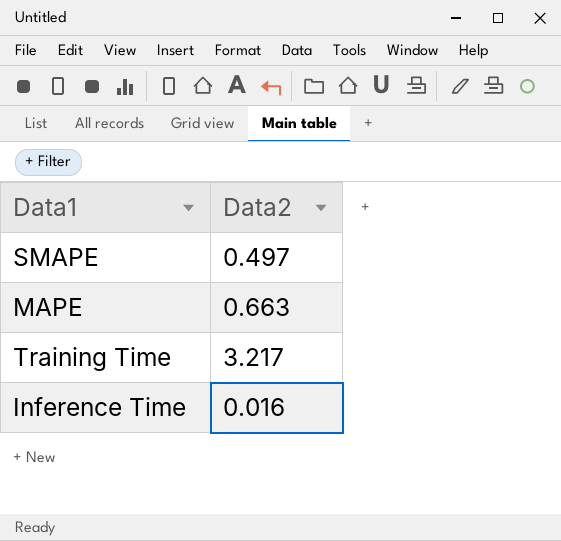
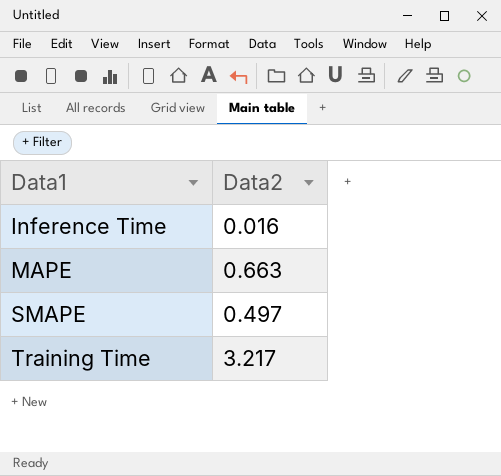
row order: none -> Data1 ascending

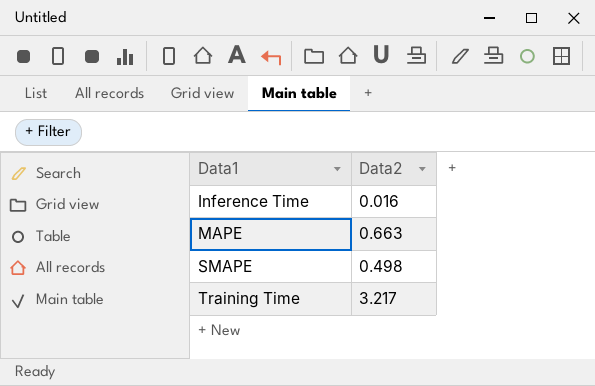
SMAPE | Data2: 0.497 -> 0.498

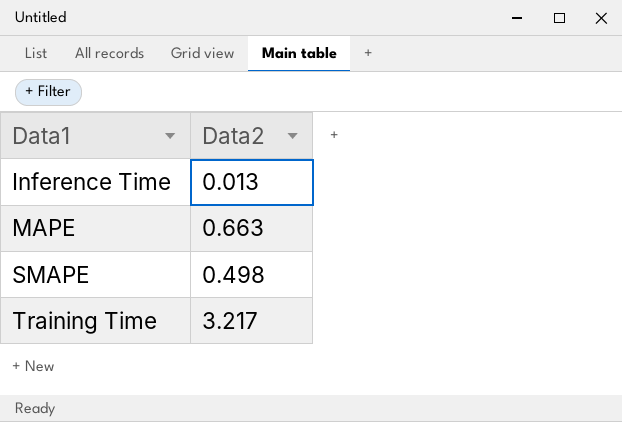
Inference Time | Data2: 0.016 -> 0.013

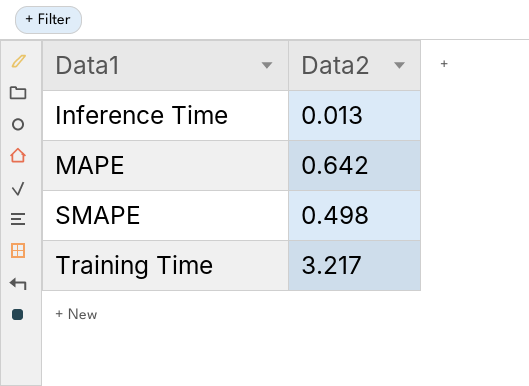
MAPE | Data2: 0.663 -> 0.642

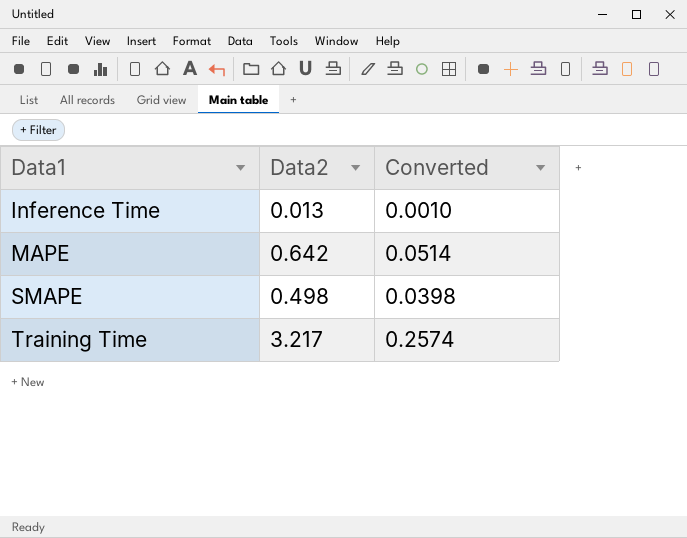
column Converted | formula: none -> [Data2] * 0.08

